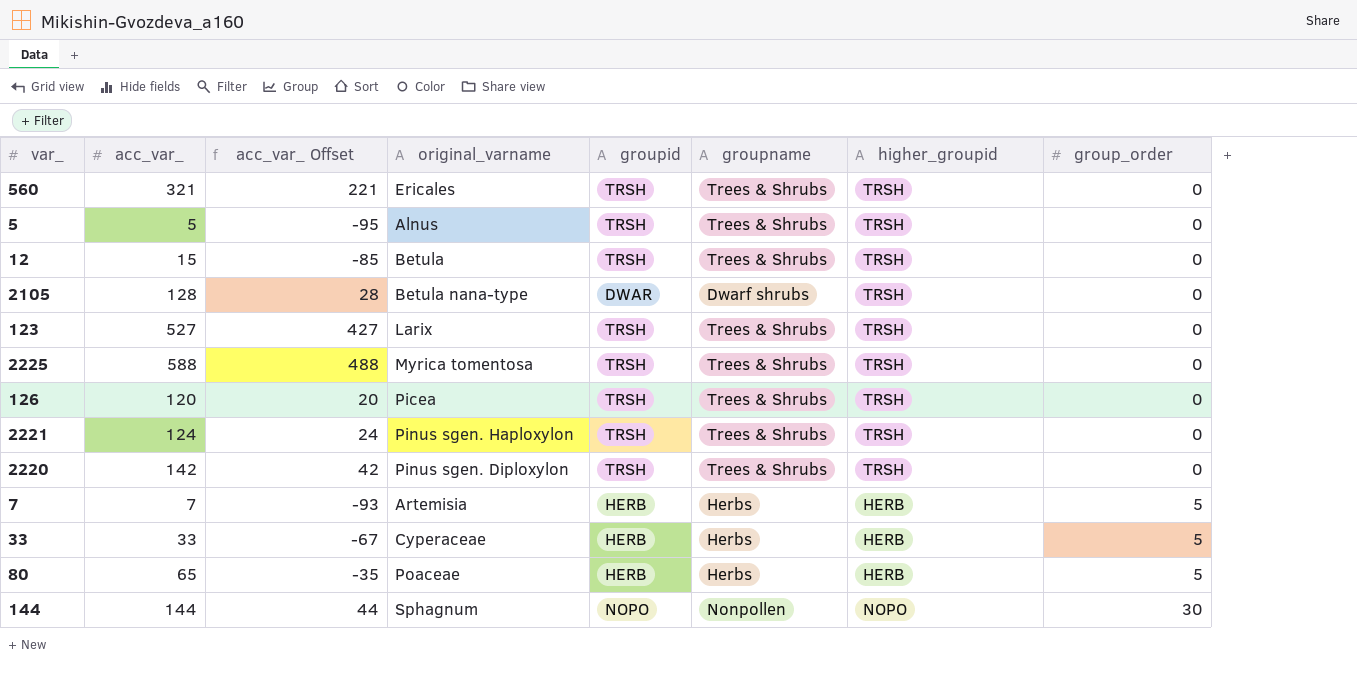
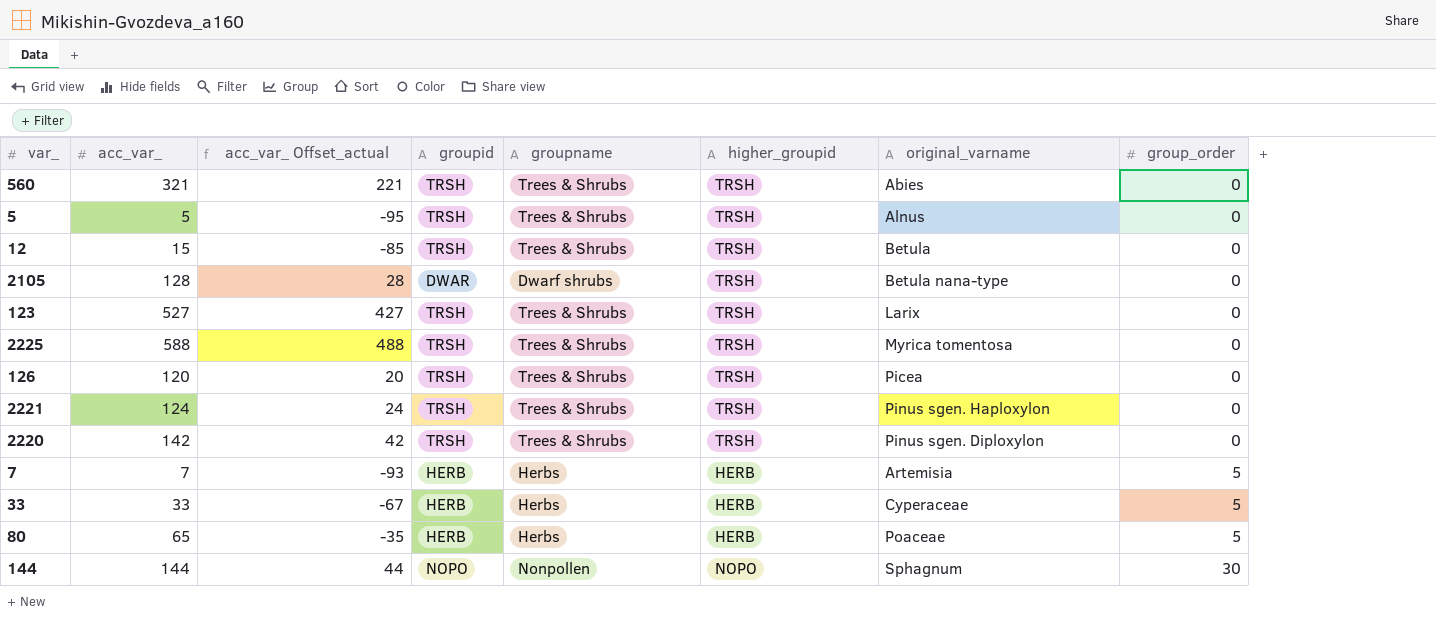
column name: acc_var_ Offset -> acc_var_ Offset_actual
column original_varname | position: 4 -> 7
560 | original_varname: Ericales -> Abies

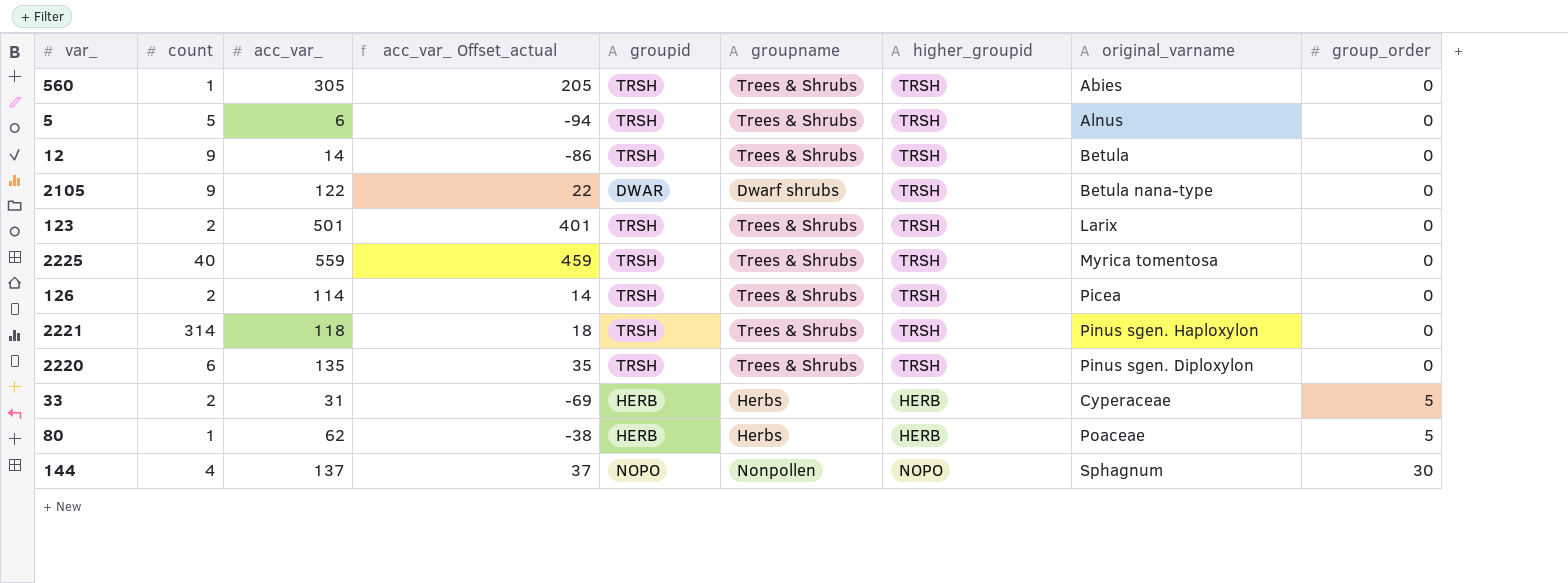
column count | position: none -> 2
row 7: 7 | -93 | HERB | Herbs | HERB | Artemisia | 5 -> none
560 | acc_var_: 321 -> 305
560 | acc_var_ Offset_actual: 221 -> 205
5 | acc_var_: 5 -> 6
5 | acc_var_ Offset_actual: -95 -> -94
12 | acc_var_: 15 -> 14
12 | acc_var_ Offset_actual: -85 -> -86
2105 | acc_var_: 128 -> 122
2105 | acc_var_ Offset_actual: 28 -> 22
123 | acc_var_: 527 -> 501
123 | acc_var_ Offset_actual: 427 -> 401
2225 | acc_var_: 588 -> 559
2225 | acc_var_ Offset_actual: 488 -> 459
126 | acc_var_: 120 -> 114
126 | acc_var_ Offset_actual: 20 -> 14
2221 | acc_var_: 124 -> 118
2221 | acc_var_ Offset_actual: 24 -> 18
2220 | acc_var_: 142 -> 135
2220 | acc_var_ Offset_actual: 42 -> 35
33 | acc_var_: 33 -> 31
33 | acc_var_ Offset_actual: -67 -> -69
80 | acc_var_: 65 -> 62
80 | acc_var_ Offset_actual: -35 -> -38
144 | acc_var_: 144 -> 137
144 | acc_var_ Offset_actual: 44 -> 37

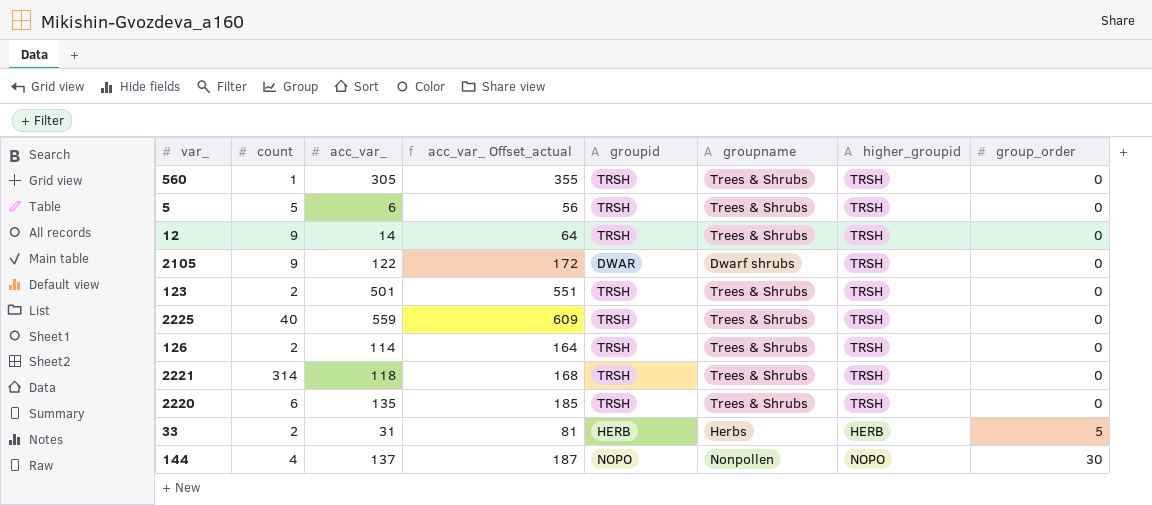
column original_varname | position: 8 -> none
column acc_var_ Offset_actual | formula: [acc_var_] - 100 -> [acc_var_] + 50
row 80: 1 | 62 | -38 | HERB | Herbs | HERB | Poaceae | 5 -> none

